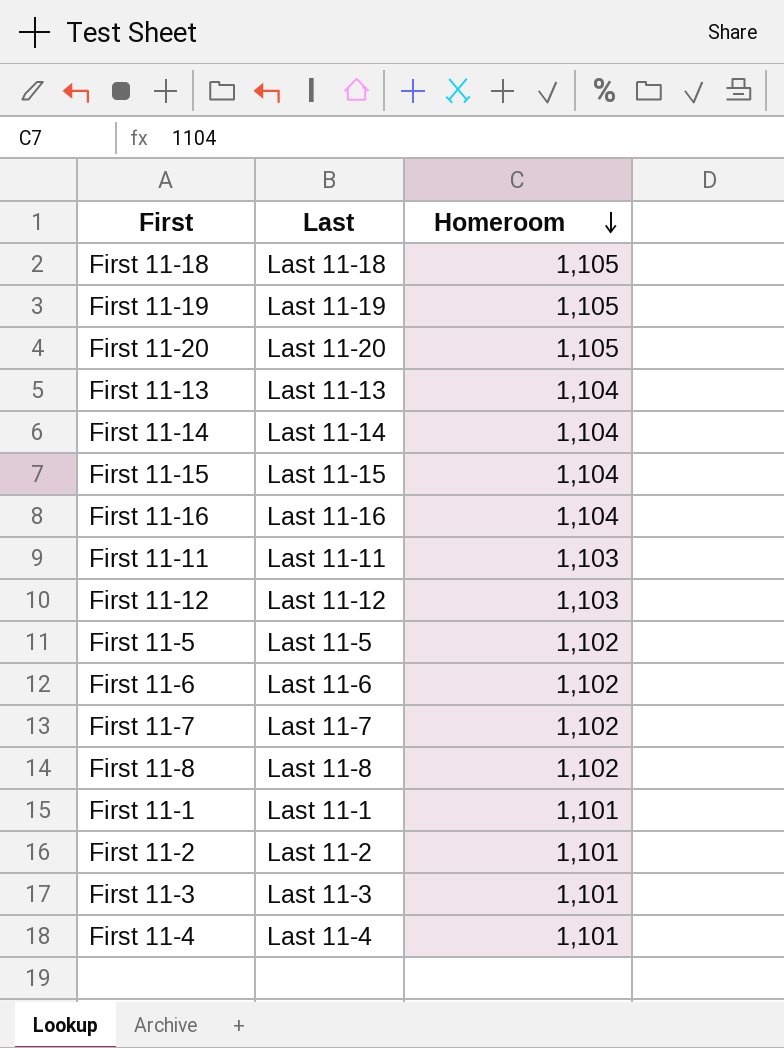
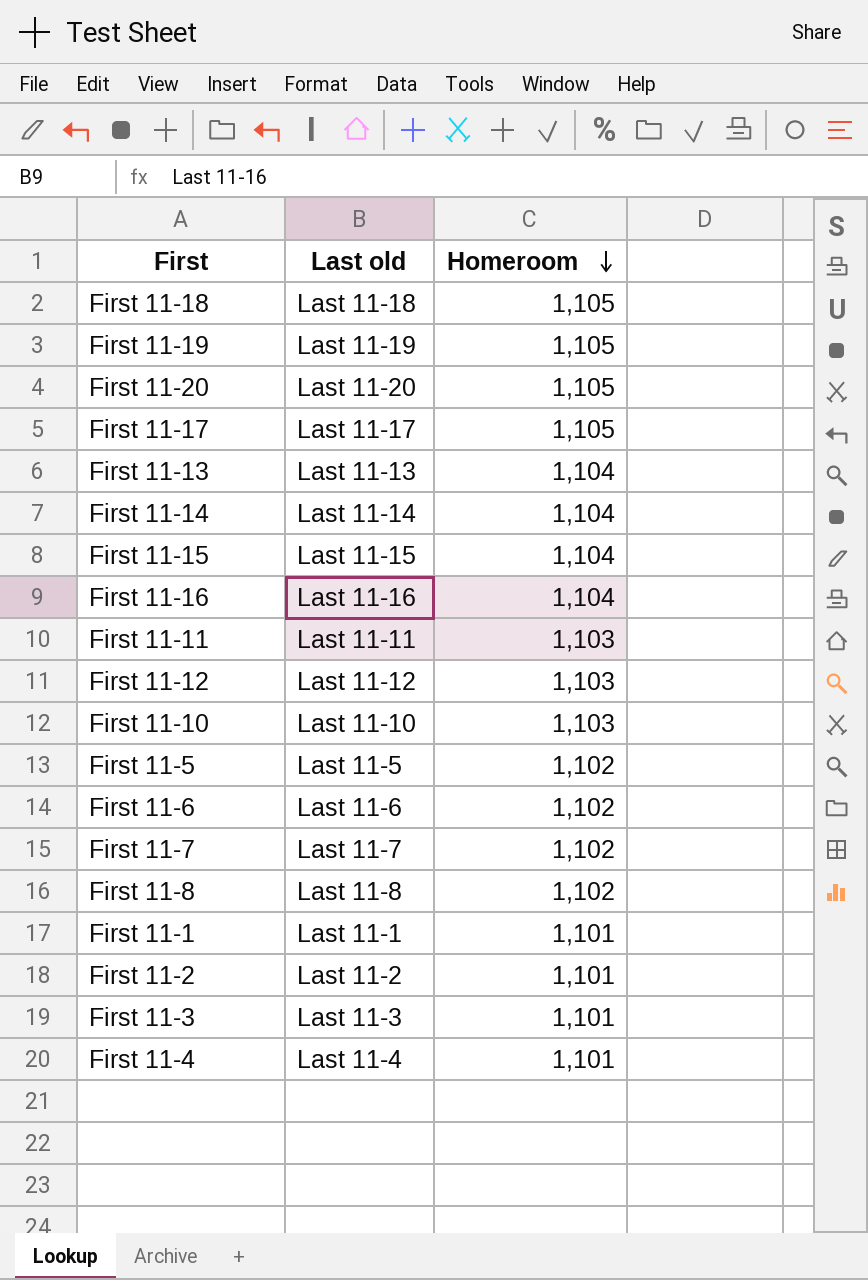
column name: Last -> Last old
row First 11-17: none -> Last 11-17 | 1,105
row First 11-10: none -> Last 11-10 | 1,103

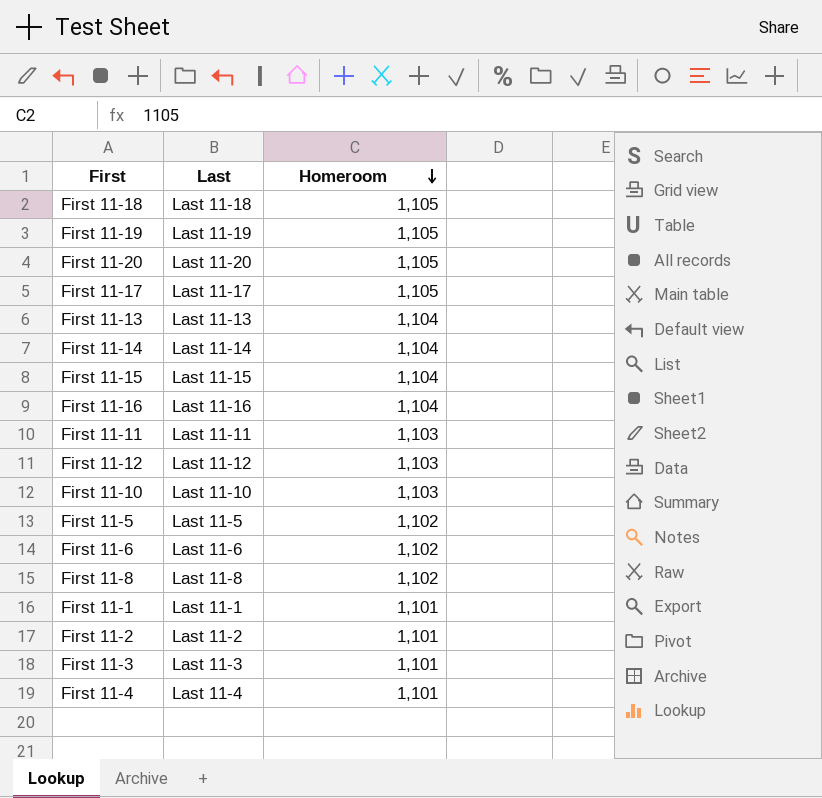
column name: Last old -> Last
row First 11-7: Last 11-7 | 1,102 -> none

